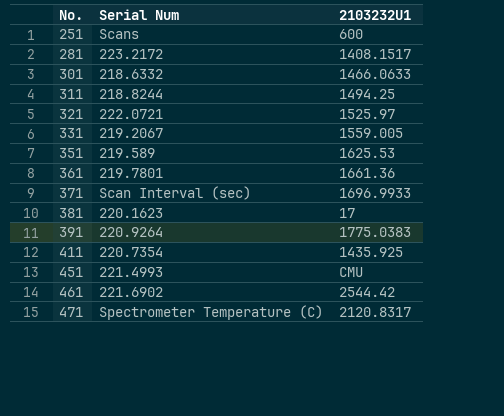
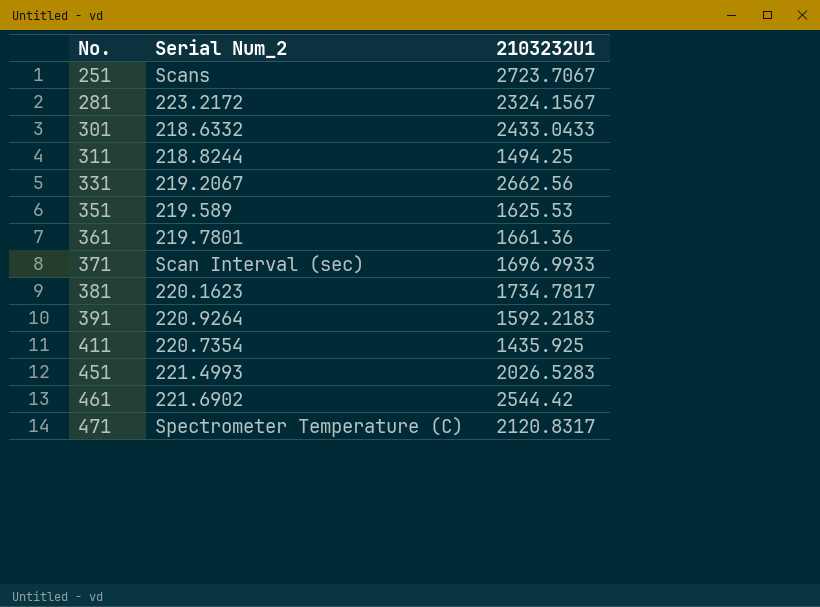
column name: Serial Num -> Serial Num_2
row 321: 222.0721 | 1525.97 -> none
251 | 2103232U1: 600 -> 2723.7067
281 | 2103232U1: 1408.1517 -> 2324.1567
301 | 2103232U1: 1466.0633 -> 2433.0433
331 | 2103232U1: 1559.005 -> 2662.56
381 | 2103232U1: 17 -> 1734.7817
391 | 2103232U1: 1775.0383 -> 1592.2183
451 | 2103232U1: CMU -> 2026.5283

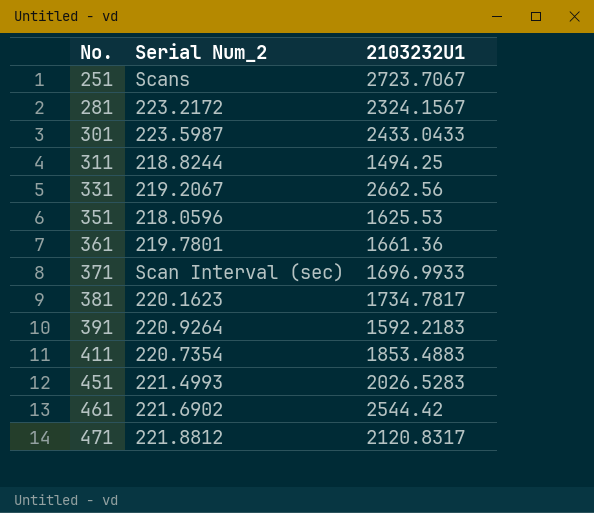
301 | Serial Num_2: 218.6332 -> 223.5987
351 | Serial Num_2: 219.589 -> 218.0596
411 | 2103232U1: 1435.925 -> 1853.4883
471 | Serial Num_2: Spectrometer Temperature (C) -> 221.8812

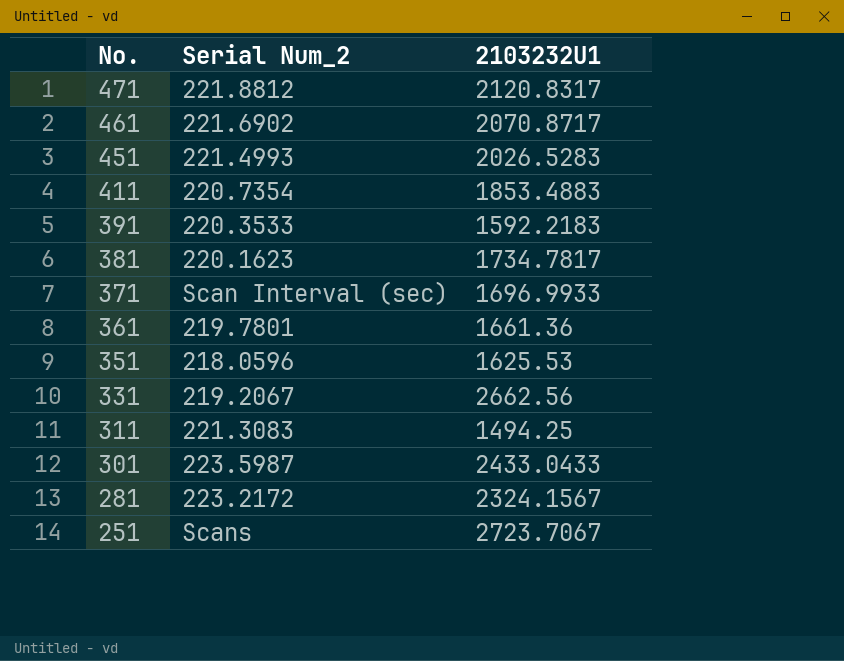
row order: No. ascending -> No. descending
461 | 2103232U1: 2544.42 -> 2070.8717
391 | Serial Num_2: 220.9264 -> 220.3533
311 | Serial Num_2: 218.8244 -> 221.3083

